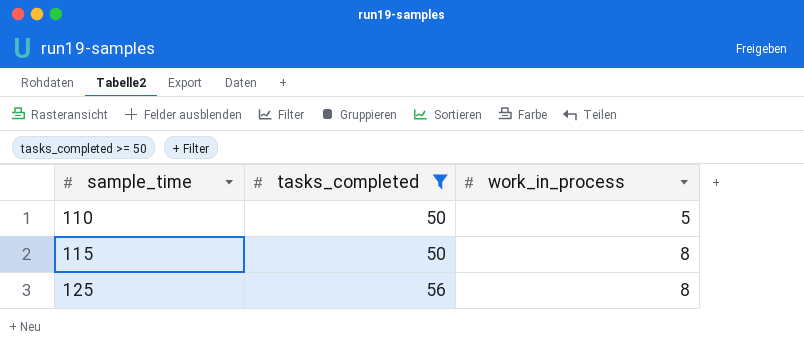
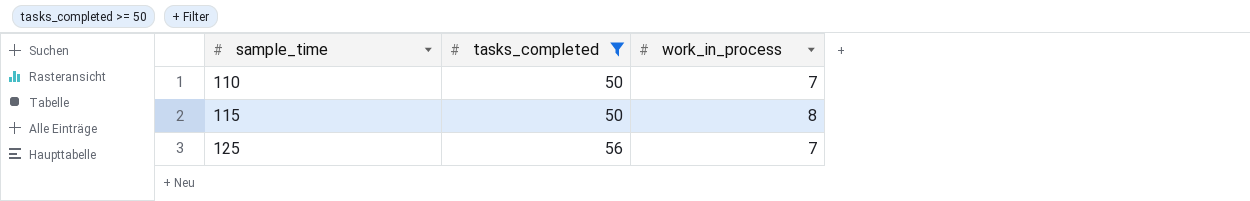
110 | work_in_process: 5 -> 7
125 | work_in_process: 8 -> 7

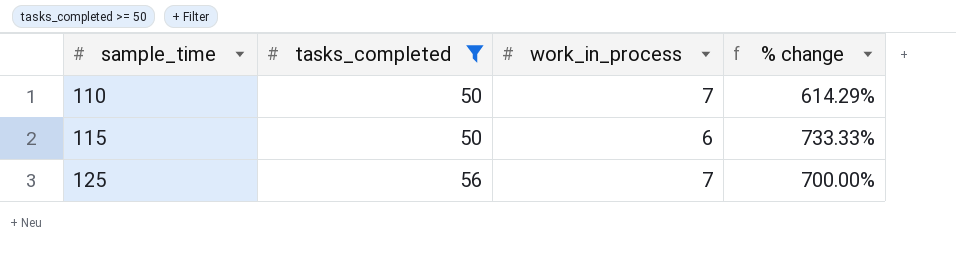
column % change | formula: none -> ([tasks_completed] - [work_in_process]) / [work_in_process]
115 | work_in_process: 8 -> 6

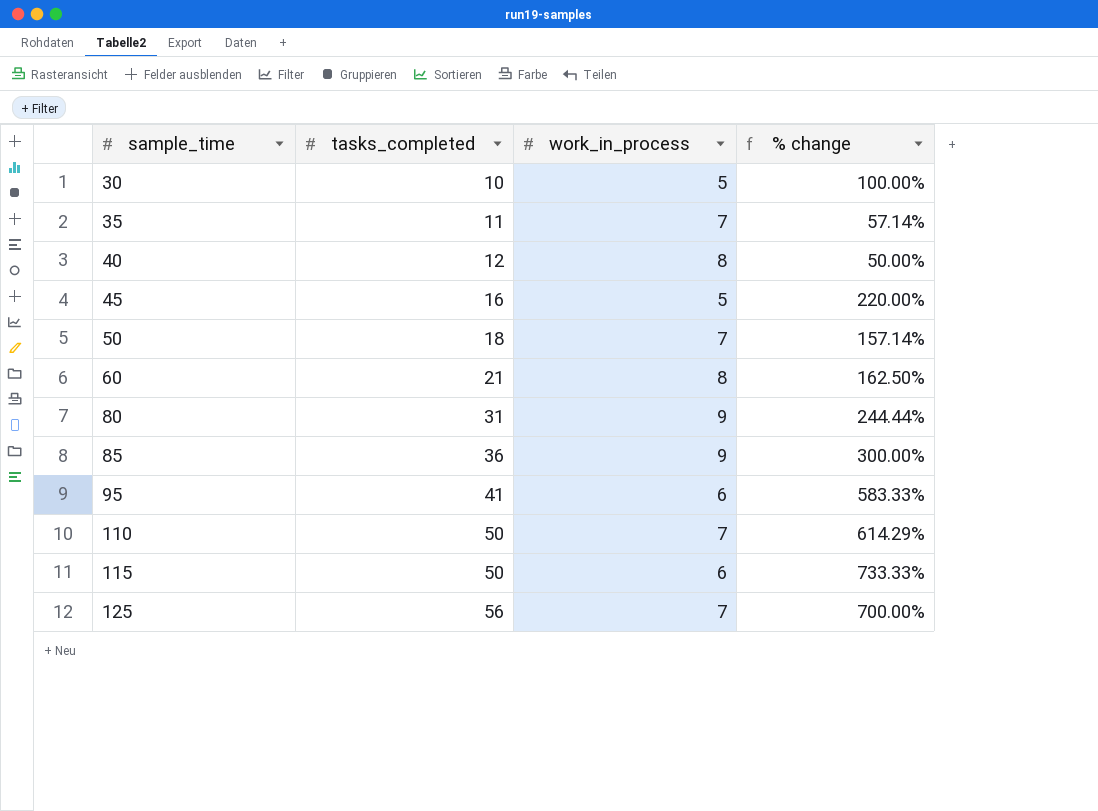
filter: tasks_completed >= 50 -> none

